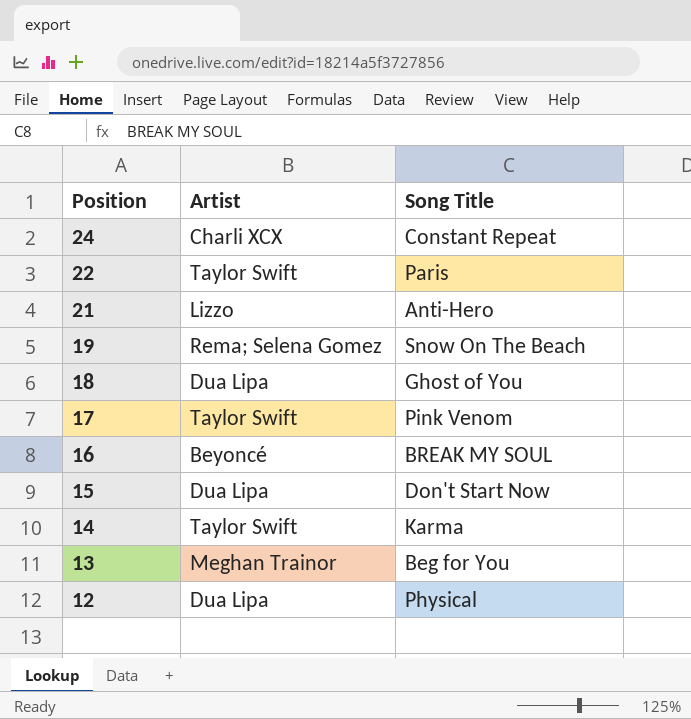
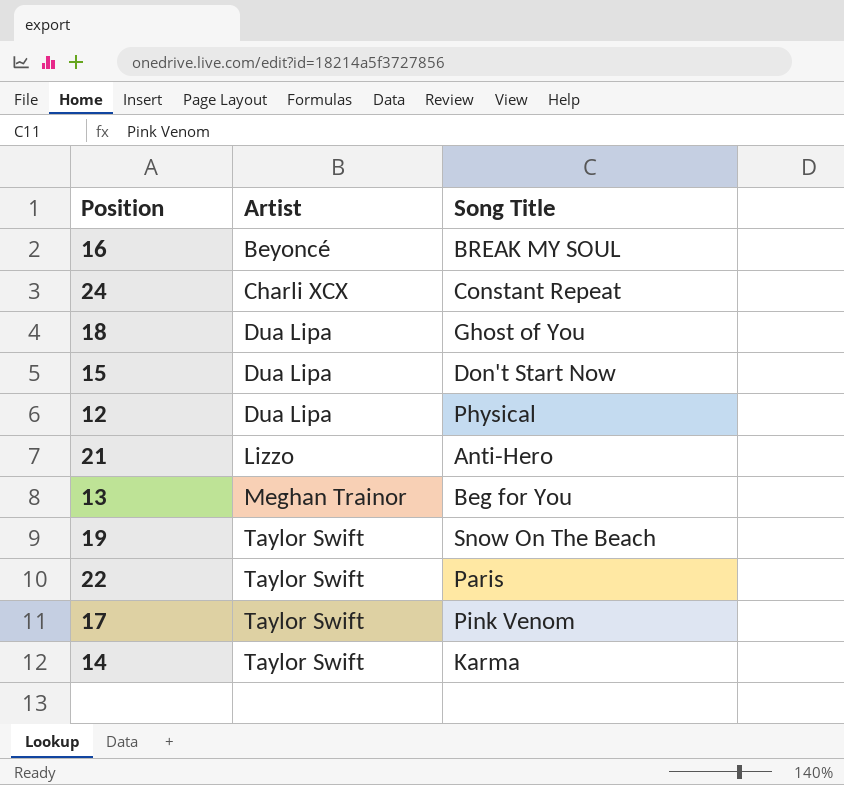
row order: Position descending -> Artist ascending
19 | Artist: Rema; Selena Gomez -> Taylor Swift

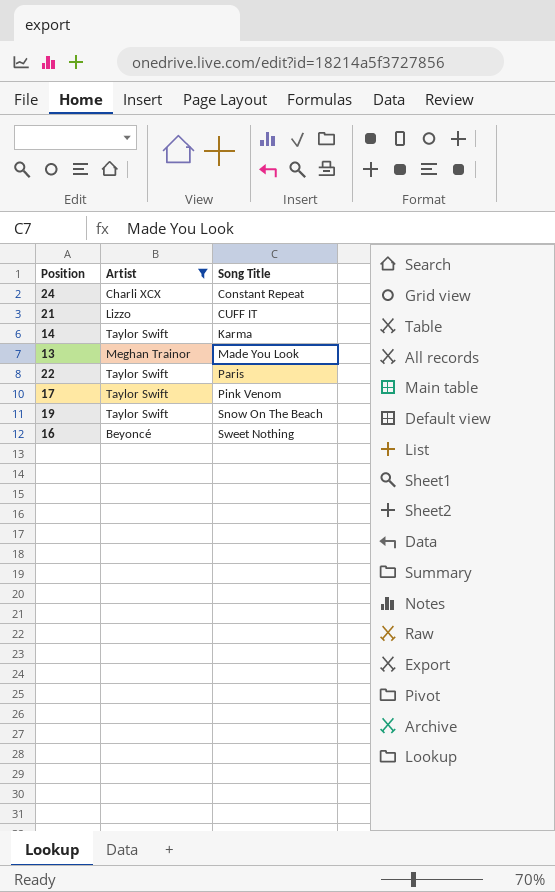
filter: none -> Artist != Dua Lipa
row order: Artist ascending -> Song Title ascending
21 | Song Title: Anti-Hero -> CUFF IT
13 | Song Title: Beg for You -> Made You Look
16 | Song Title: BREAK MY SOUL -> Sweet Nothing

